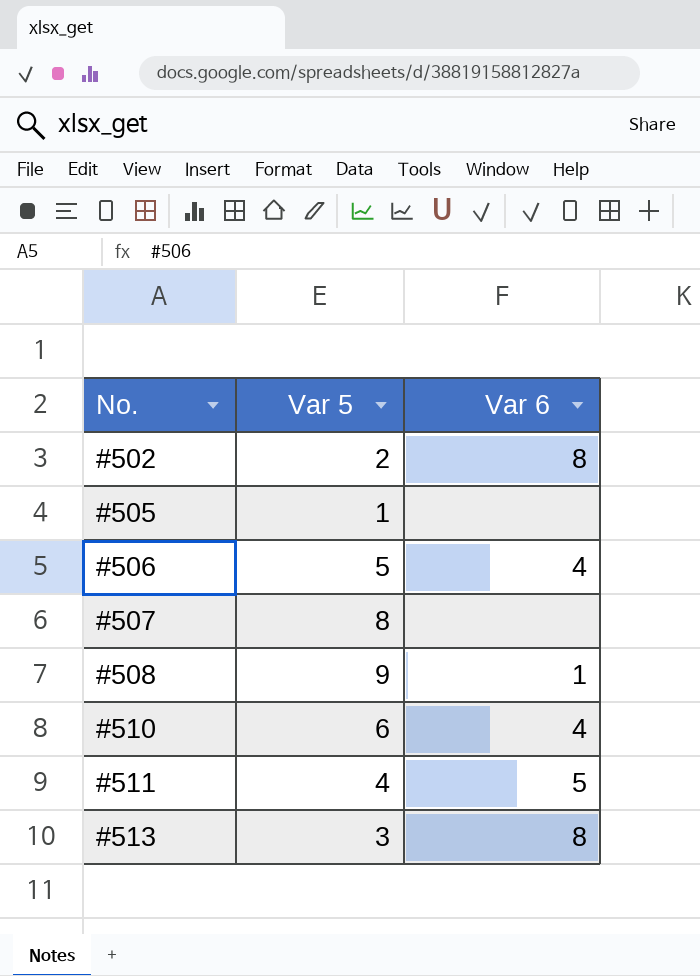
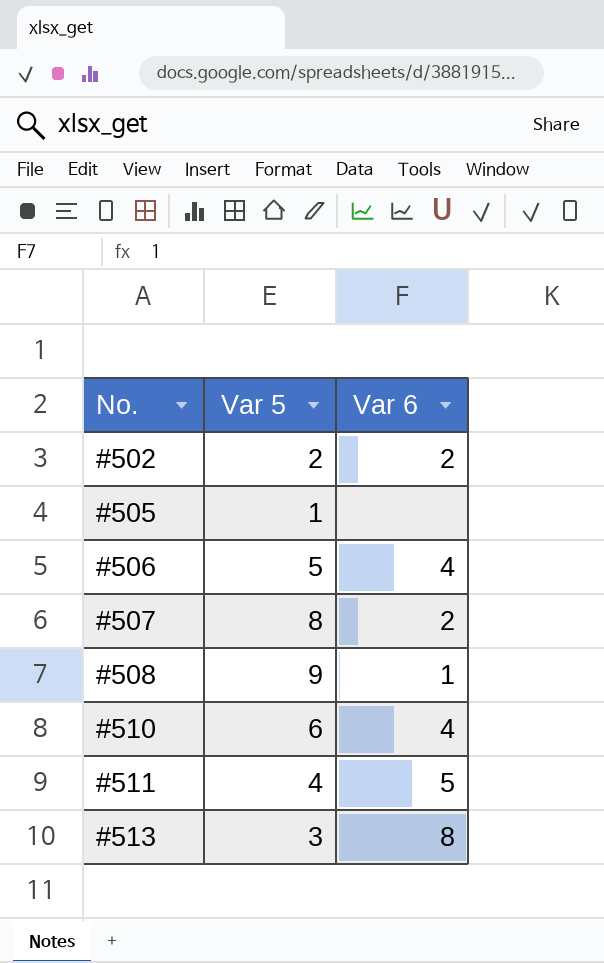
#502 | Var 6: 8 -> 2
#507 | Var 6: none -> 2

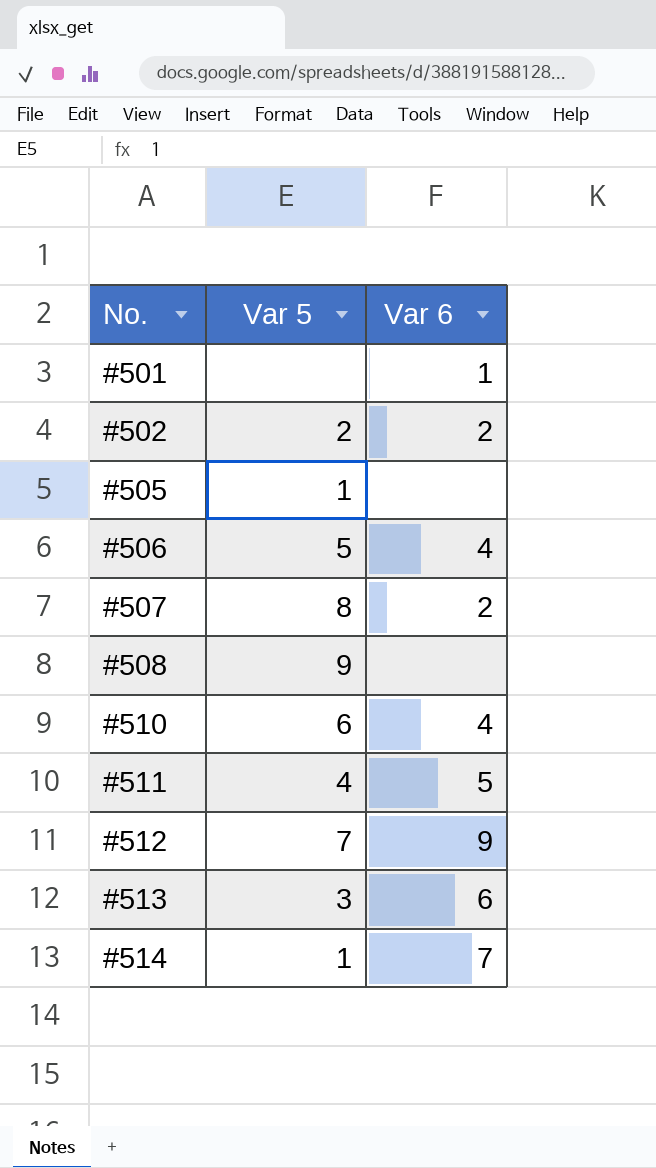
row #501: none -> none | 1
#508 | Var 6: 1 -> none
row #512: none -> 7 | 9
#513 | Var 6: 8 -> 6
row #514: none -> 1 | 7

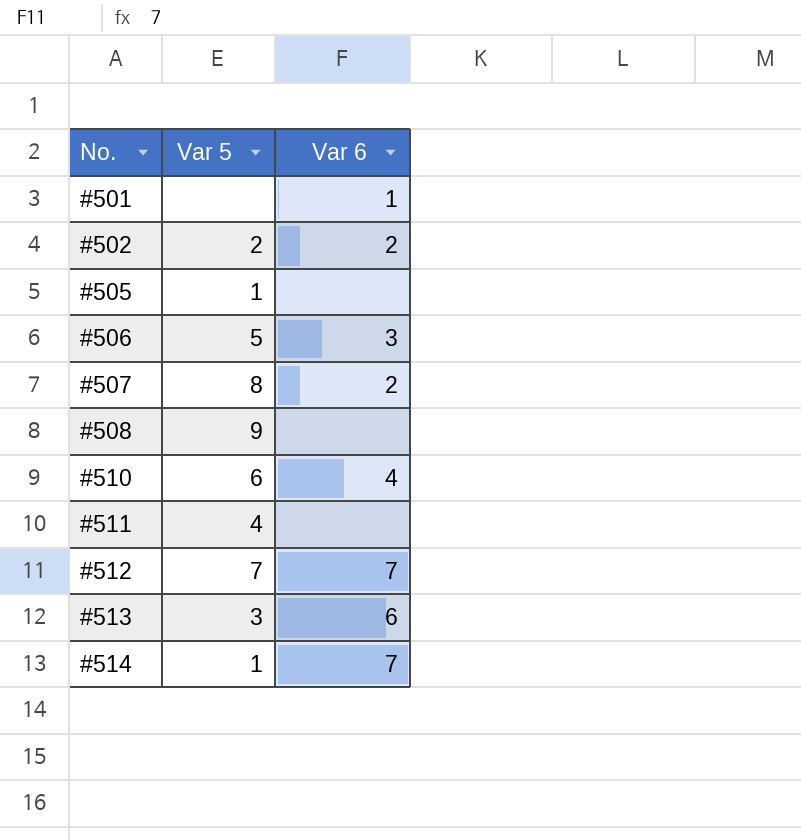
#506 | Var 6: 4 -> 3
#511 | Var 6: 5 -> none
#512 | Var 6: 9 -> 7

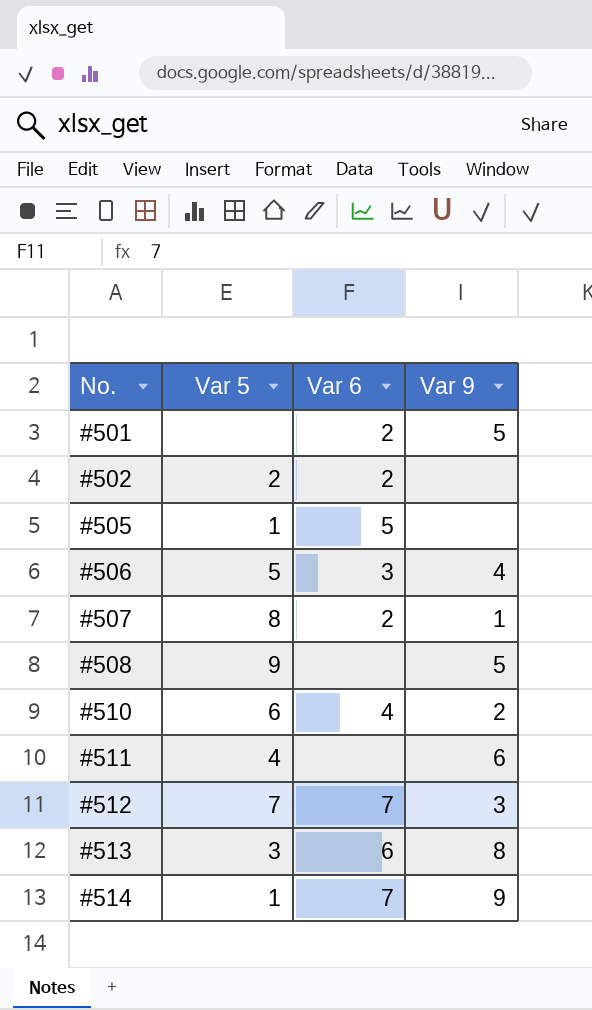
column Var 9 | position: none -> 4
#501 | Var 6: 1 -> 2
#505 | Var 6: none -> 5

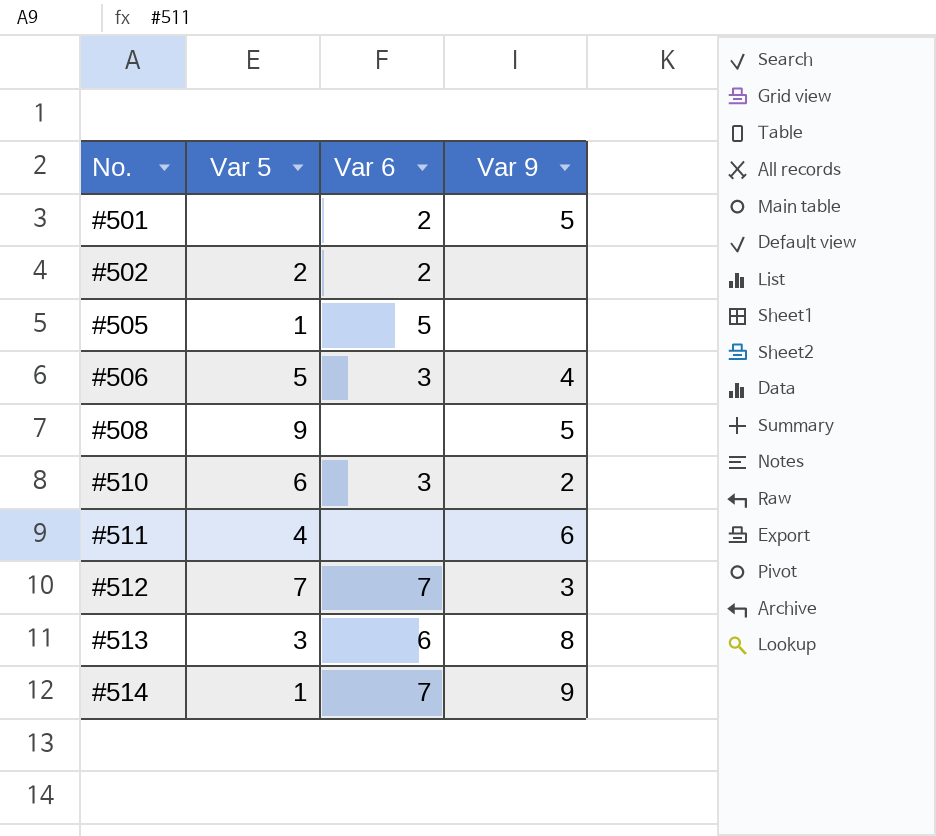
row #507: 8 | 2 | 1 -> none
#510 | Var 6: 4 -> 3

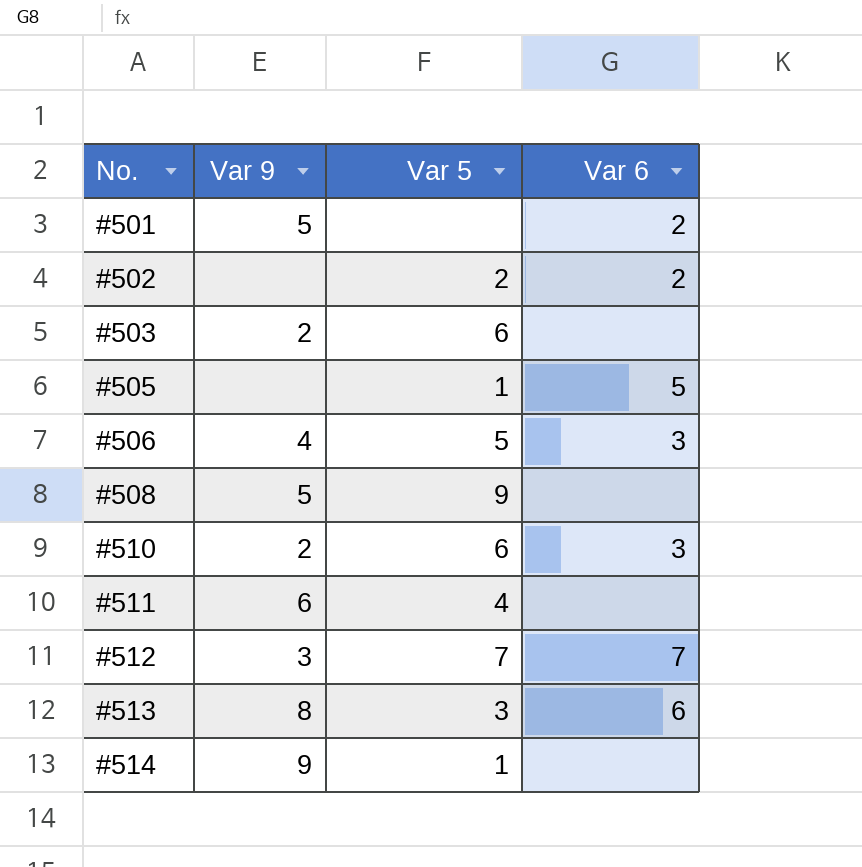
column Var 9 | position: 4 -> 2
row #503: none -> 2 | 6 | none
#514 | Var 6: 7 -> none

